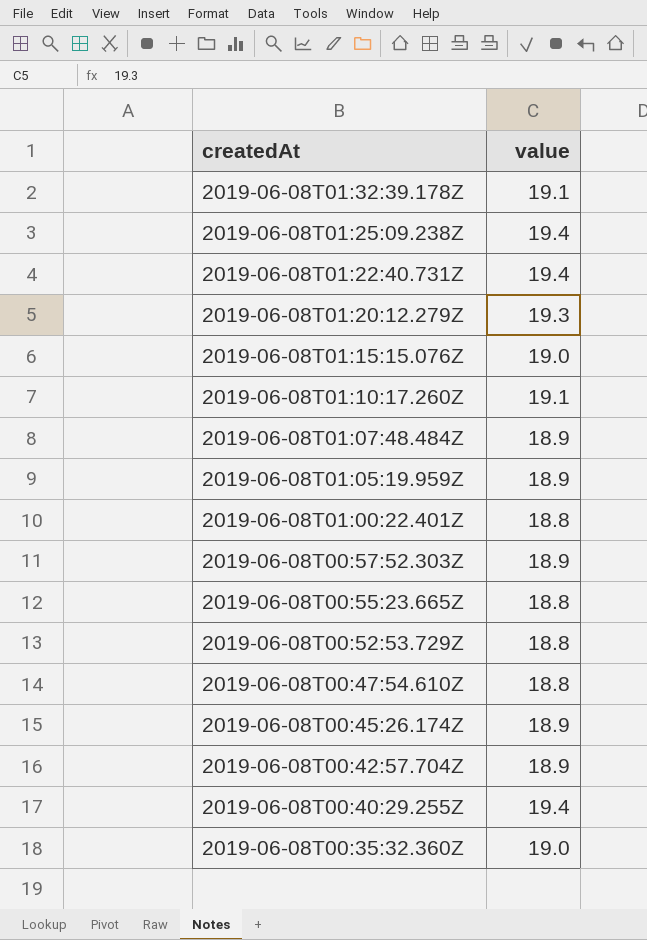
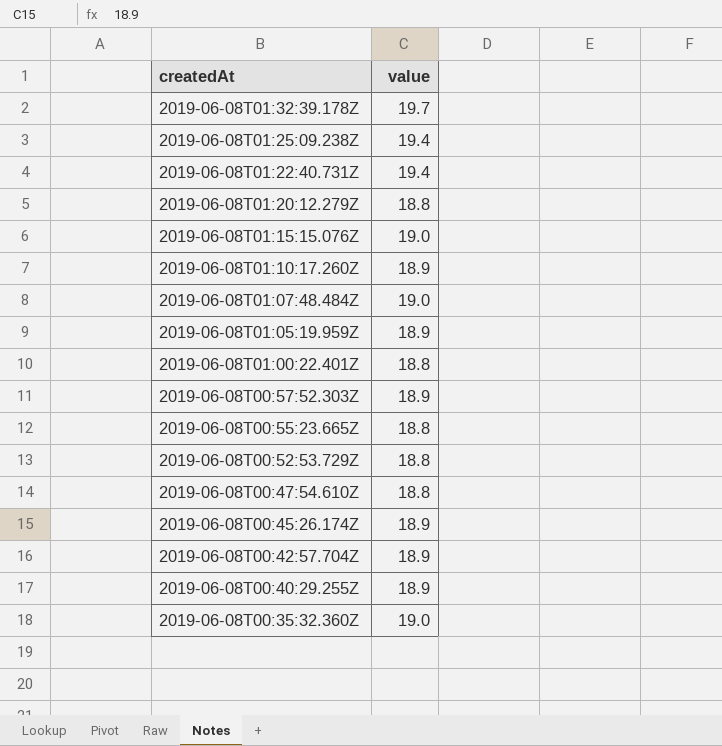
2019-06-08T01:32:39.178Z | value: 19.1 -> 19.7
2019-06-08T01:20:12.279Z | value: 19.3 -> 18.8
2019-06-08T01:10:17.260Z | value: 19.1 -> 18.9
2019-06-08T01:07:48.484Z | value: 18.9 -> 19.0
2019-06-08T00:40:29.255Z | value: 19.4 -> 18.9

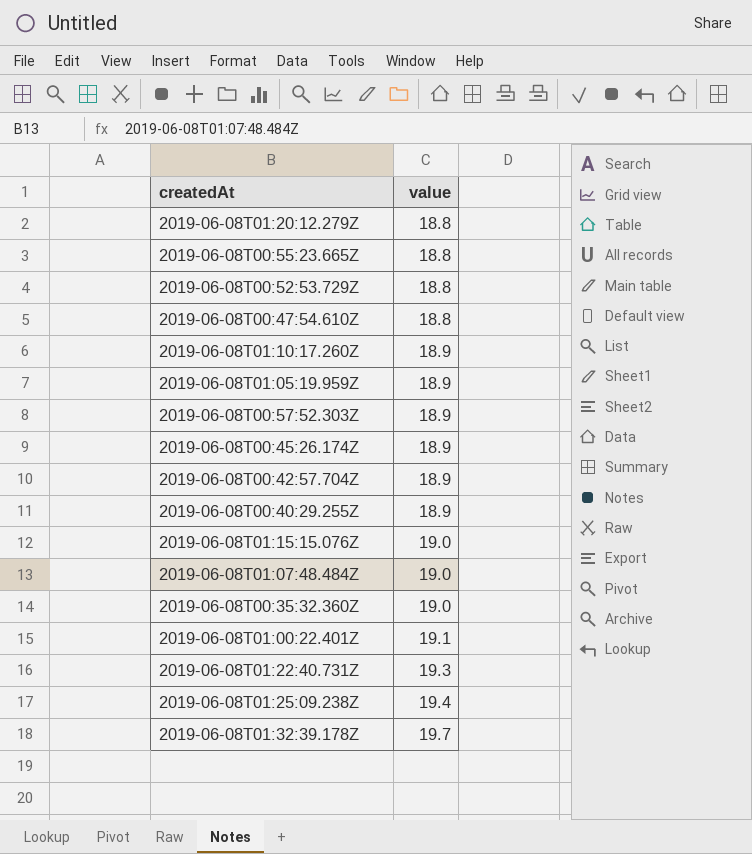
row order: createdAt descending -> value ascending
2019-06-08T01:00:22.401Z | value: 18.8 -> 19.1
2019-06-08T01:22:40.731Z | value: 19.4 -> 19.3

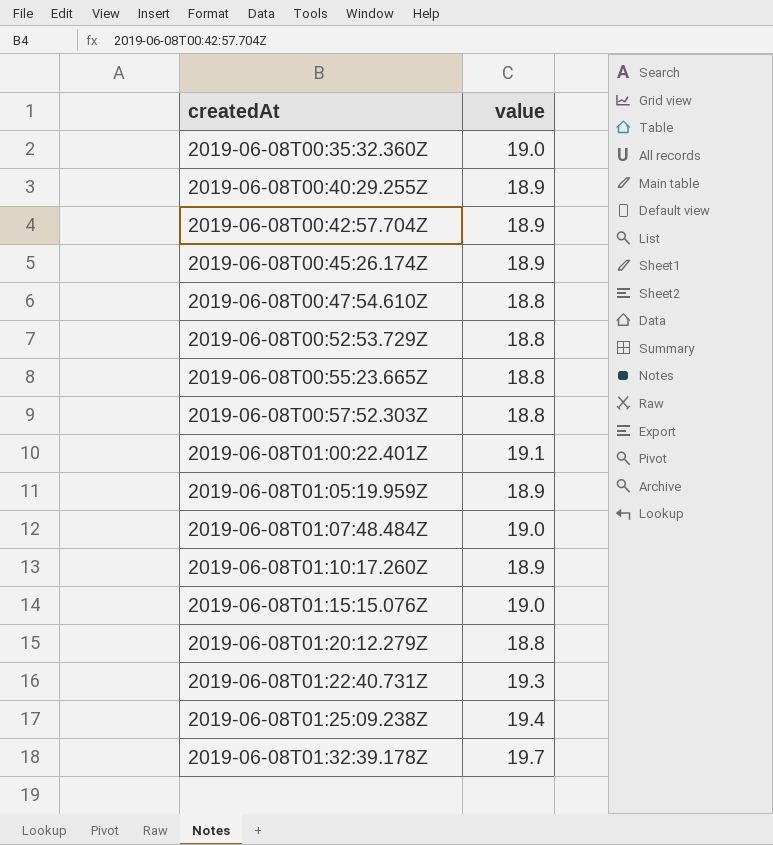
row order: value ascending -> createdAt ascending
2019-06-08T00:57:52.303Z | value: 18.9 -> 18.8

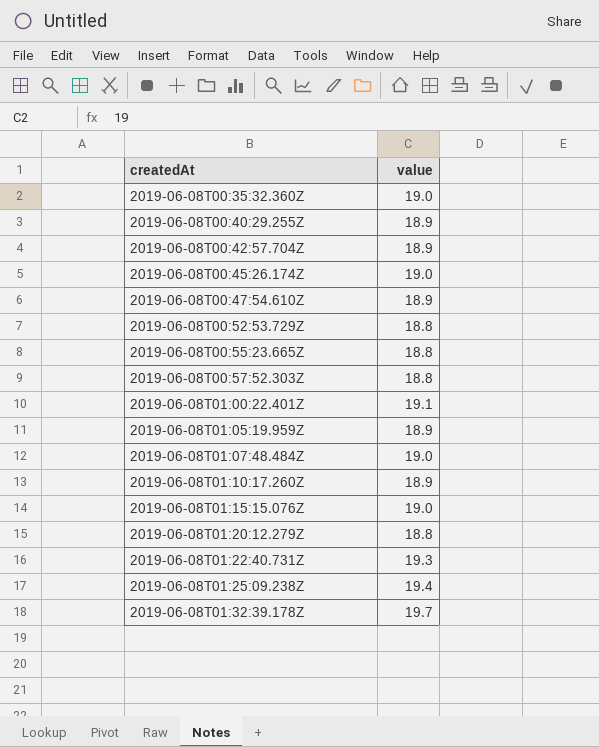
2019-06-08T00:45:26.174Z | value: 18.9 -> 19.0
2019-06-08T00:47:54.610Z | value: 18.8 -> 18.9

